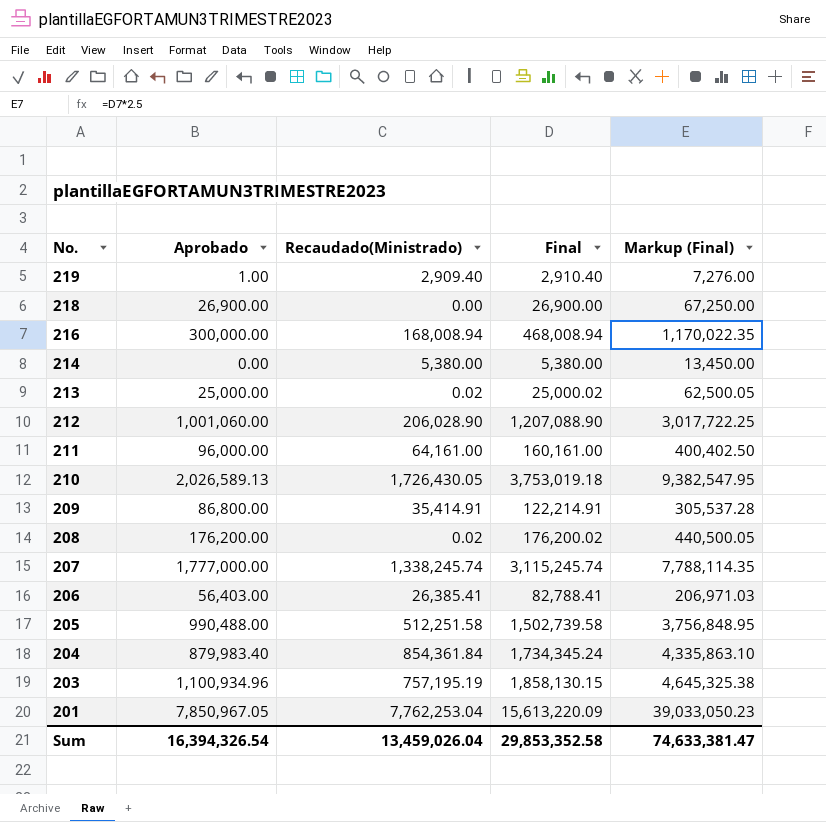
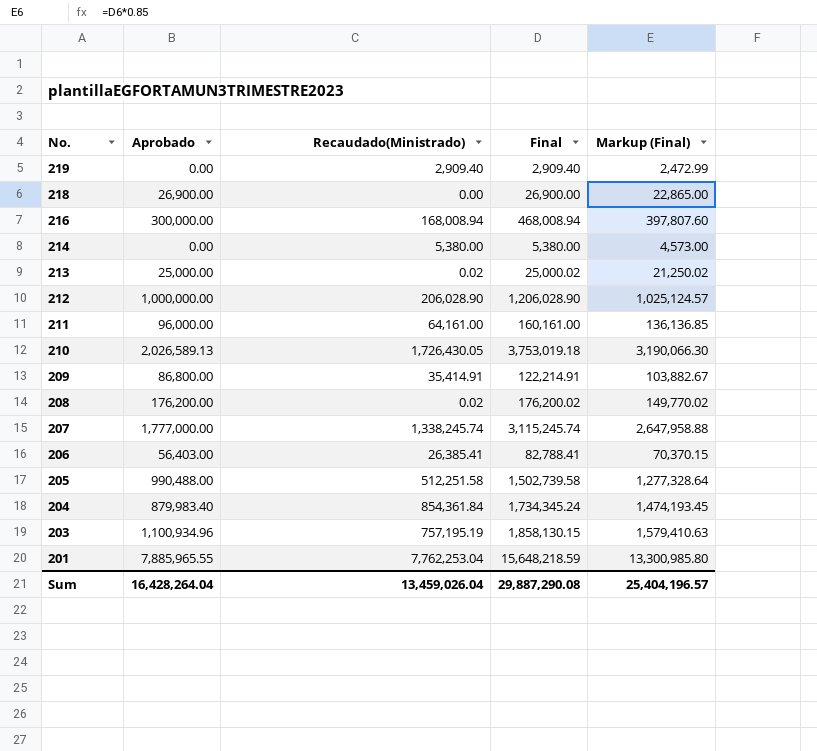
column Markup (Final) | formula: [Final] * 2.5 -> [Final] * 0.85
219 | Aprobado: 1.00 -> 0.00
219 | Final: 2,910.40 -> 2,909.40
212 | Aprobado: 1,001,060.00 -> 1,000,000.00
212 | Final: 1,207,088.90 -> 1,206,028.90
201 | Aprobado: 7,850,967.05 -> 7,885,965.55
201 | Final: 15,613,220.09 -> 15,648,218.59
Sum | Aprobado: 16,394,326.54 -> 16,428,264.04
Sum | Final: 29,853,352.58 -> 29,887,290.08
Sum | Markup (Final): 74,633,381.47 -> 25,404,196.57

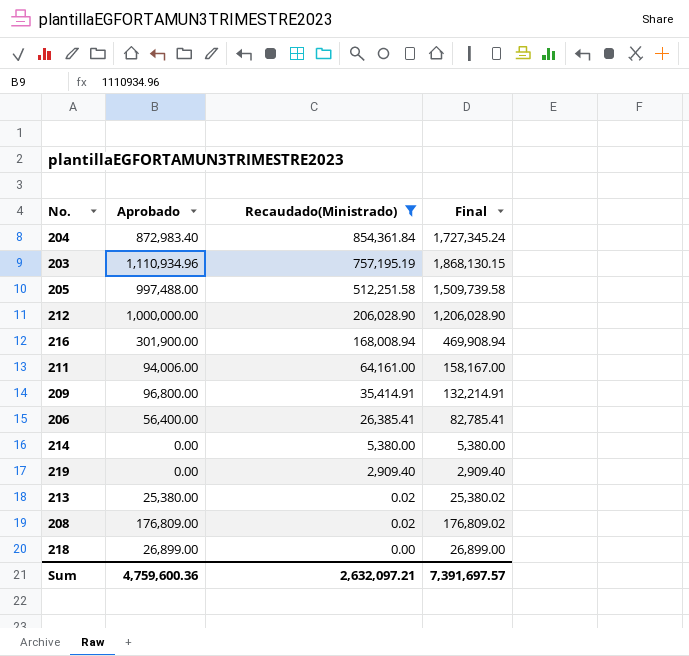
filter: none -> Recaudado(Ministrado) <= 854,361.84
row order: No. descending -> Recaudado(Ministrado) descending
column Markup (Final) | formula: [Final] * 0.85 -> none
204 | Aprobado: 879,983.40 -> 872,983.40
204 | Final: 1,734,345.24 -> 1,727,345.24
203 | Aprobado: 1,100,934.96 -> 1,110,934.96
203 | Final: 1,858,130.15 -> 1,868,130.15
205 | Aprobado: 990,488.00 -> 997,488.00
205 | Final: 1,502,739.58 -> 1,509,739.58
216 | Aprobado: 300,000.00 -> 301,900.00
216 | Final: 468,008.94 -> 469,908.94
211 | Aprobado: 96,000.00 -> 94,006.00
211 | Final: 160,161.00 -> 158,167.00
209 | Aprobado: 86,800.00 -> 96,800.00
209 | Final: 122,214.91 -> 132,214.91
206 | Aprobado: 56,403.00 -> 56,400.00
206 | Final: 82,788.41 -> 82,785.41
213 | Aprobado: 25,000.00 -> 25,380.00
213 | Final: 25,000.02 -> 25,380.02
208 | Aprobado: 176,200.00 -> 176,809.00
208 | Final: 176,200.02 -> 176,809.02
218 | Aprobado: 26,900.00 -> 26,899.00
218 | Final: 26,900.00 -> 26,899.00
Sum | Aprobado: 16,428,264.04 -> 4,759,600.36
Sum | Recaudado(Ministrado): 13,459,026.04 -> 2,632,097.21
Sum | Final: 29,887,290.08 -> 7,391,697.57

